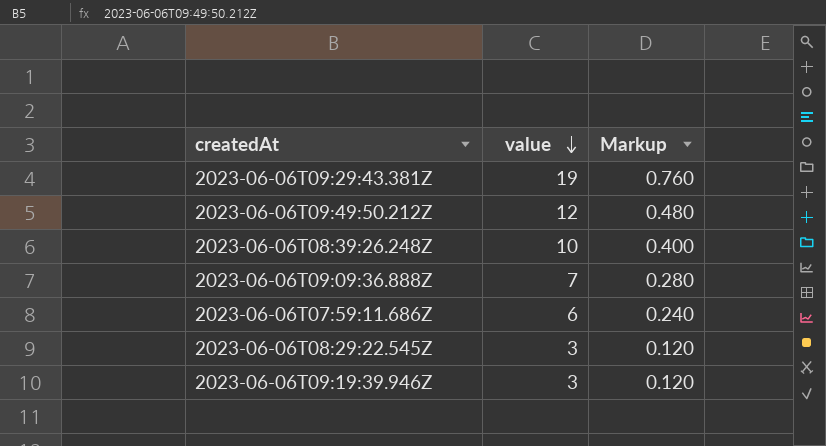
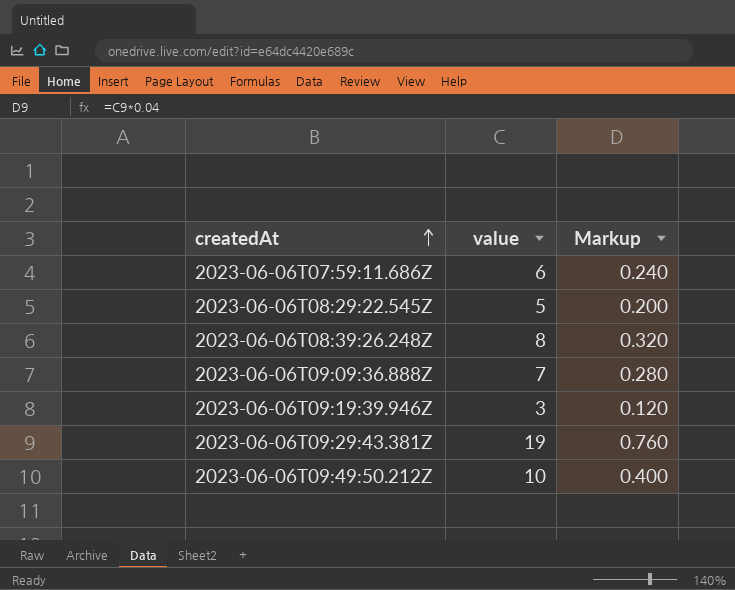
row order: value descending -> createdAt ascending
2023-06-06T08:29:22.545Z | value: 3 -> 5
2023-06-06T08:29:22.545Z | Markup: 0.120 -> 0.200
2023-06-06T08:39:26.248Z | value: 10 -> 8
2023-06-06T08:39:26.248Z | Markup: 0.400 -> 0.320
2023-06-06T09:49:50.212Z | value: 12 -> 10
2023-06-06T09:49:50.212Z | Markup: 0.480 -> 0.400

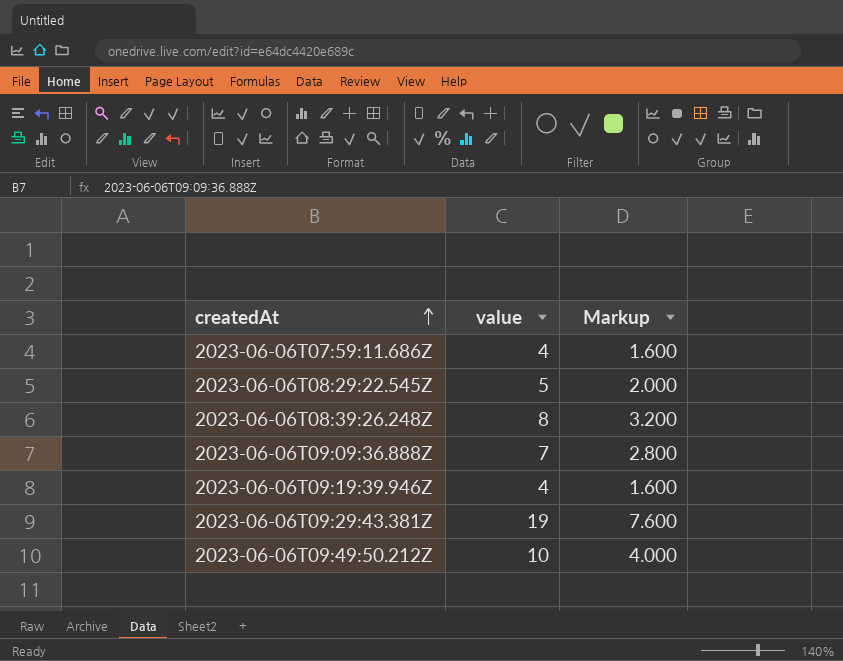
column Markup | formula: [value] * 0.04 -> [value] * 0.4
2023-06-06T07:59:11.686Z | value: 6 -> 4
2023-06-06T09:19:39.946Z | value: 3 -> 4

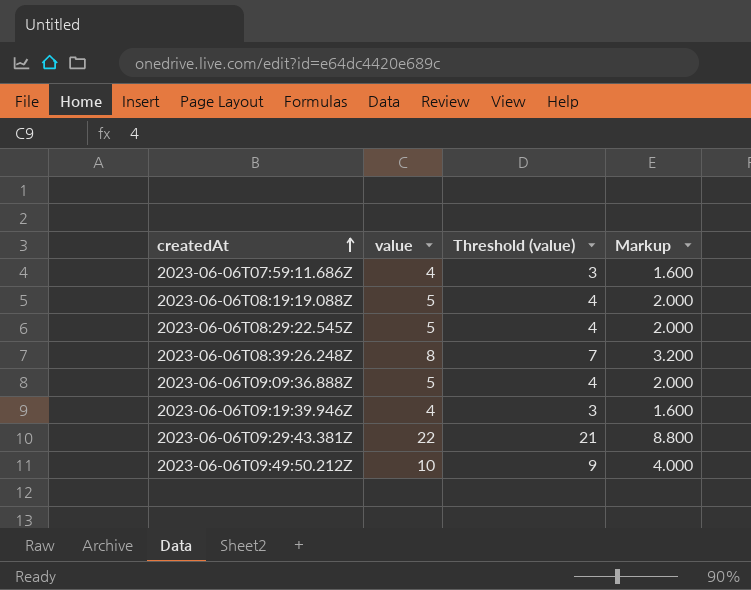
column Threshold (value) | formula: none -> [value] - 1
row 2023-06-06T08:19:19.088Z: none -> 5 | 4 | 2.000
2023-06-06T09:09:36.888Z | value: 7 -> 5
2023-06-06T09:09:36.888Z | Markup: 2.800 -> 2.000
2023-06-06T09:29:43.381Z | value: 19 -> 22
2023-06-06T09:29:43.381Z | Markup: 7.600 -> 8.800

